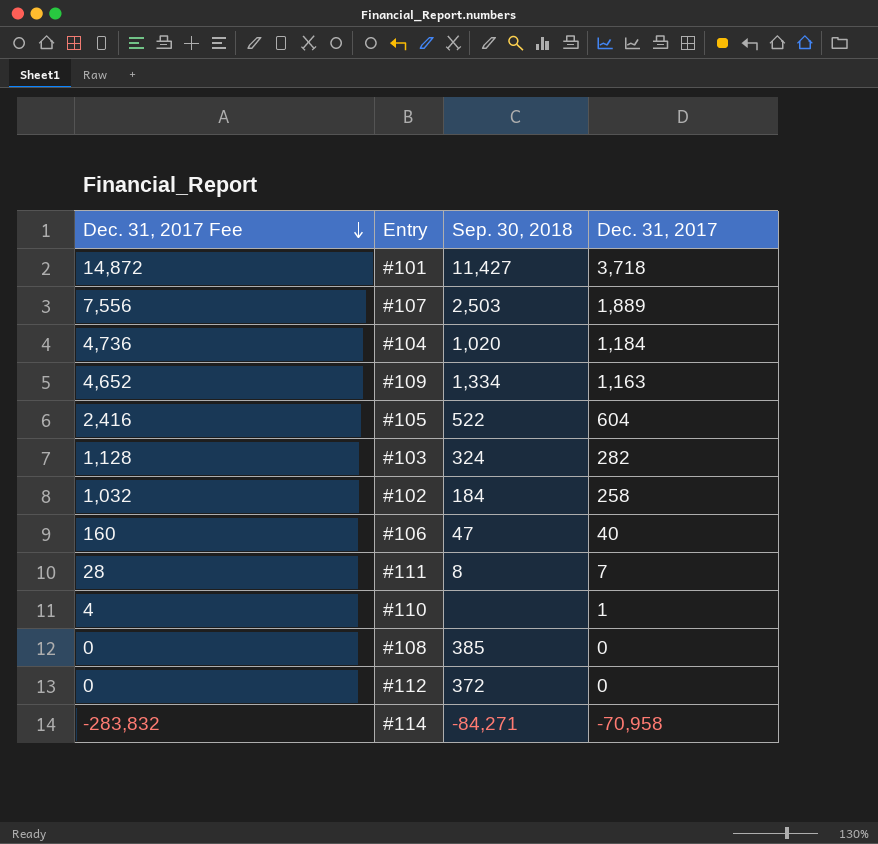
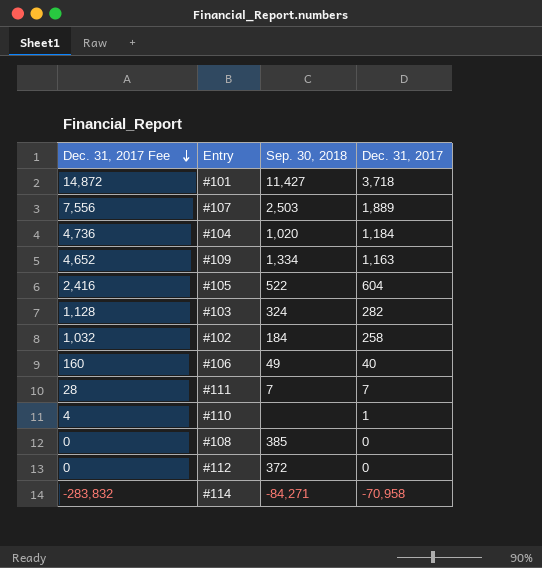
#106 | Sep. 30, 2018: 47 -> 49
#111 | Sep. 30, 2018: 8 -> 7

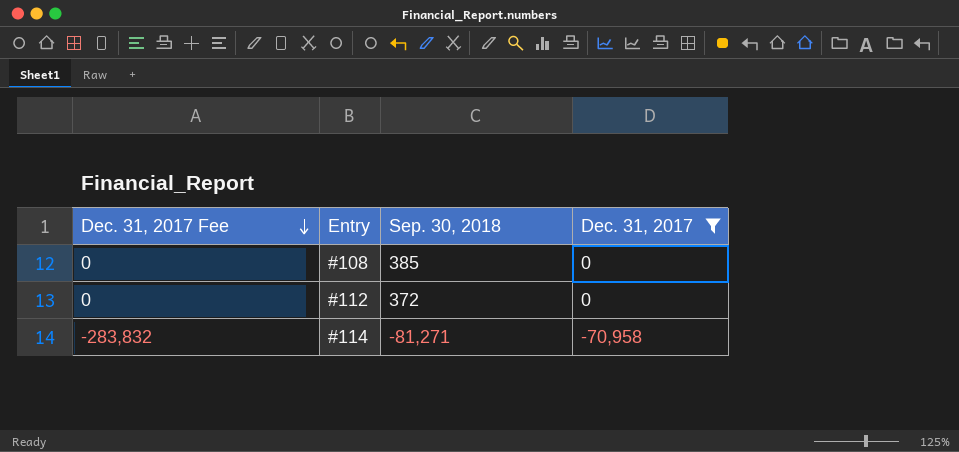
filter: none -> Dec. 31, 2017 <= 0
#114 | Sep. 30, 2018: -84,271 -> -81,271

